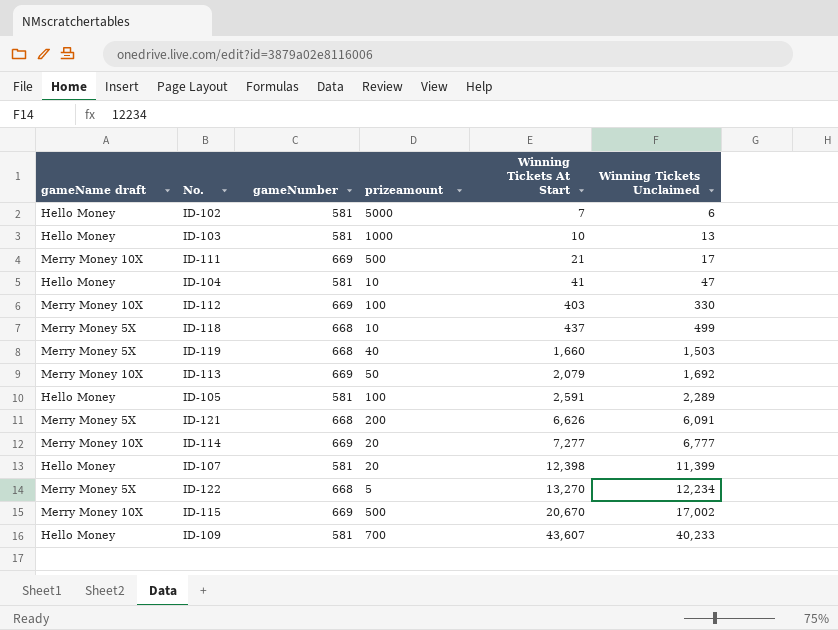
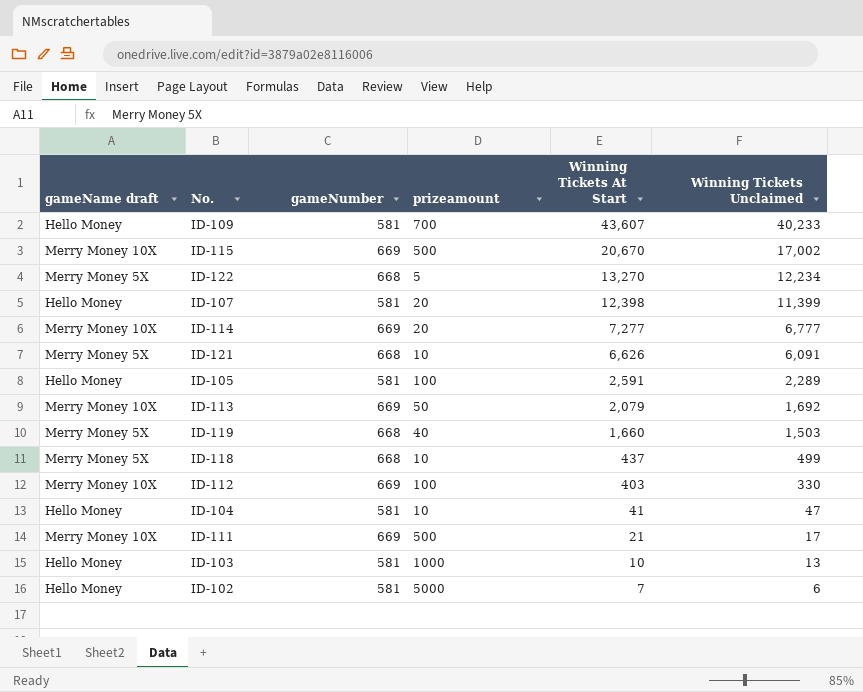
row order: Winning Tickets At Start ascending -> Winning Tickets At Start descending
ID-121 | prizeamount: 200 -> 10

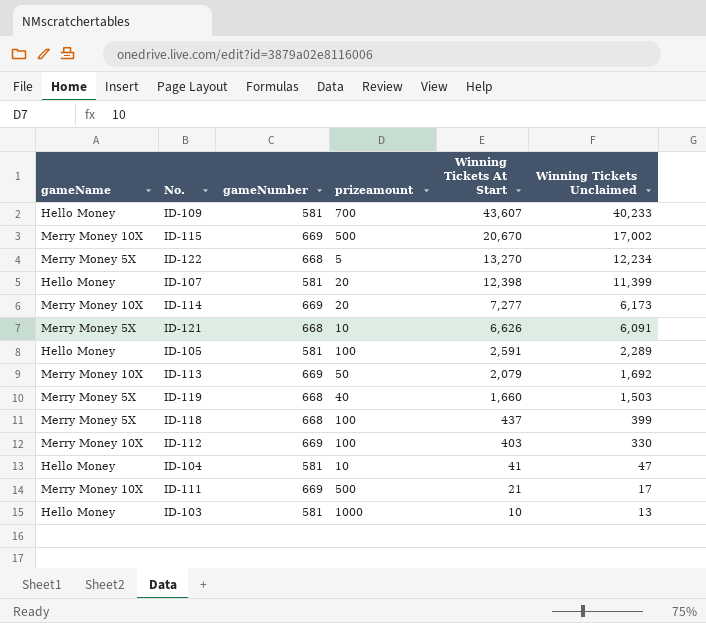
column name: gameName draft -> gameName
row ID-102: Hello Money | 581 | 5000 | 7 | 6 -> none
ID-114 | Winning Tickets Unclaimed: 6,777 -> 6,173
ID-118 | prizeamount: 10 -> 100
ID-118 | Winning Tickets Unclaimed: 499 -> 399

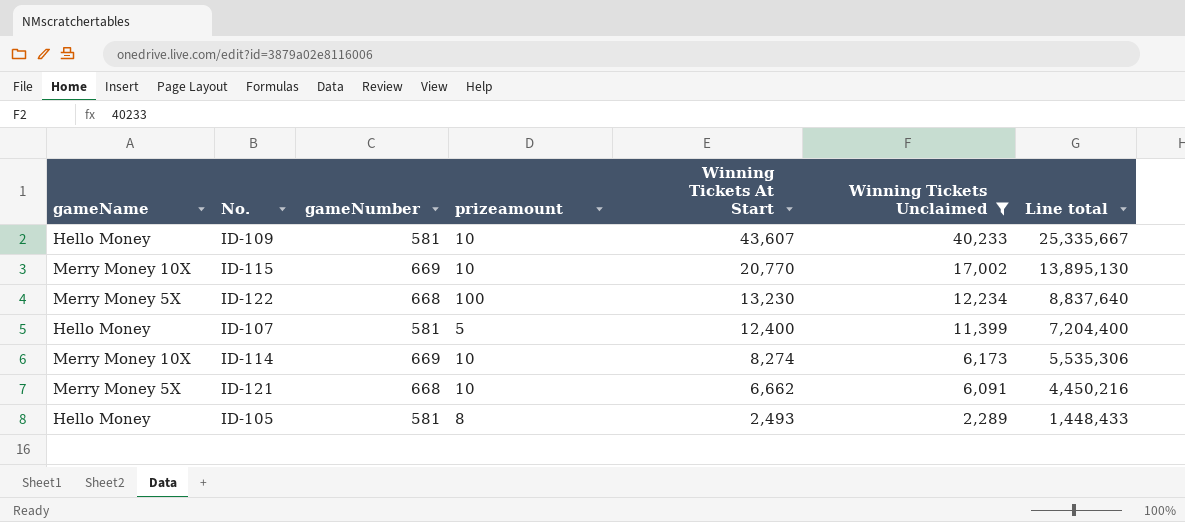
filter: none -> Winning Tickets Unclaimed >= 2,289
column Line total | formula: none -> [gameNumber] * [Winning Tickets At Start]
ID-109 | prizeamount: 700 -> 10
ID-115 | prizeamount: 500 -> 10
ID-115 | Winning Tickets At Start: 20,670 -> 20,770
ID-122 | prizeamount: 5 -> 100
ID-122 | Winning Tickets At Start: 13,270 -> 13,230
ID-107 | prizeamount: 20 -> 5
ID-107 | Winning Tickets At Start: 12,398 -> 12,400
ID-114 | prizeamount: 20 -> 10
ID-114 | Winning Tickets At Start: 7,277 -> 8,274
ID-121 | Winning Tickets At Start: 6,626 -> 6,662
ID-105 | prizeamount: 100 -> 8
ID-105 | Winning Tickets At Start: 2,591 -> 2,493

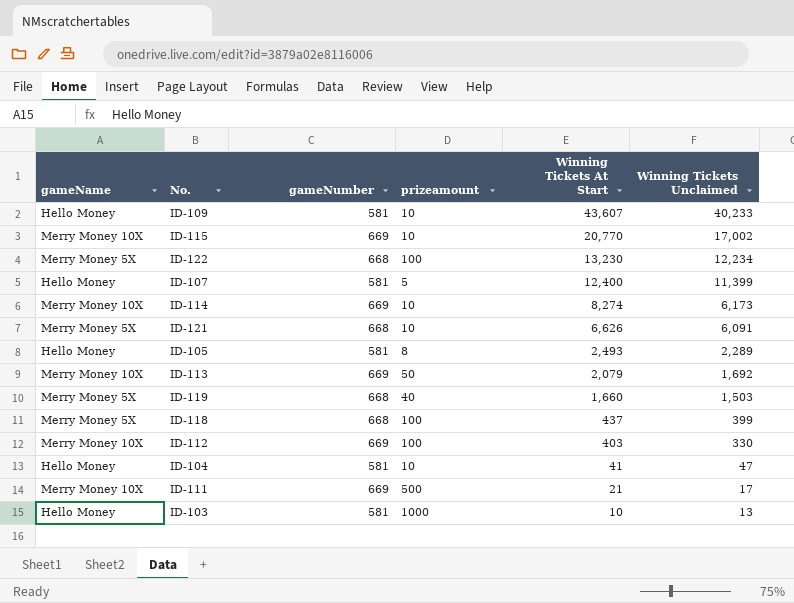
filter: Winning Tickets Unclaimed >= 2,289 -> none
column Line total | formula: [gameNumber] * [Winning Tickets At Start] -> none
ID-121 | Winning Tickets At Start: 6,662 -> 6,626

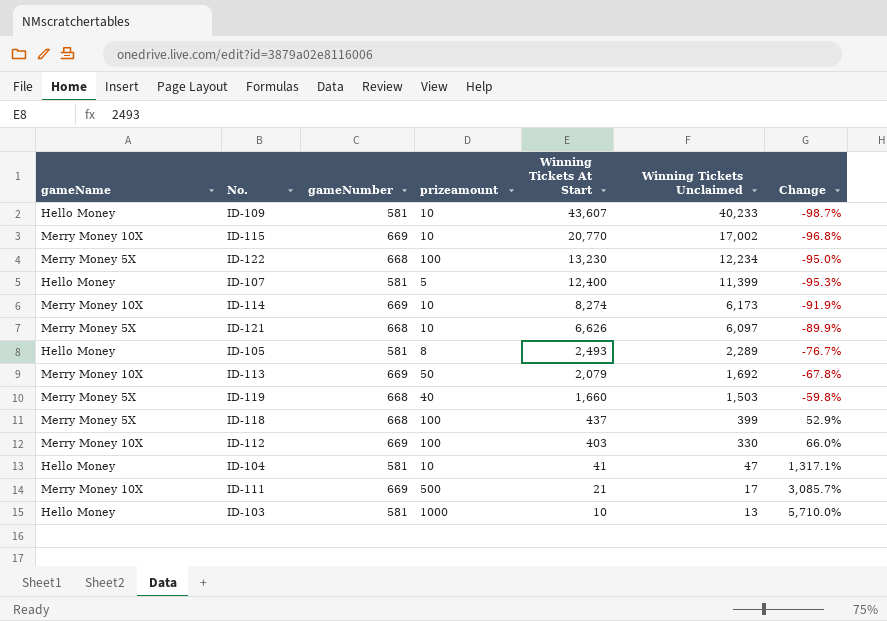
column Change | formula: none -> ([gameNumber] - [Winning Tickets At Start]) / [Winning Tickets At Start]
ID-121 | Winning Tickets Unclaimed: 6,091 -> 6,097

